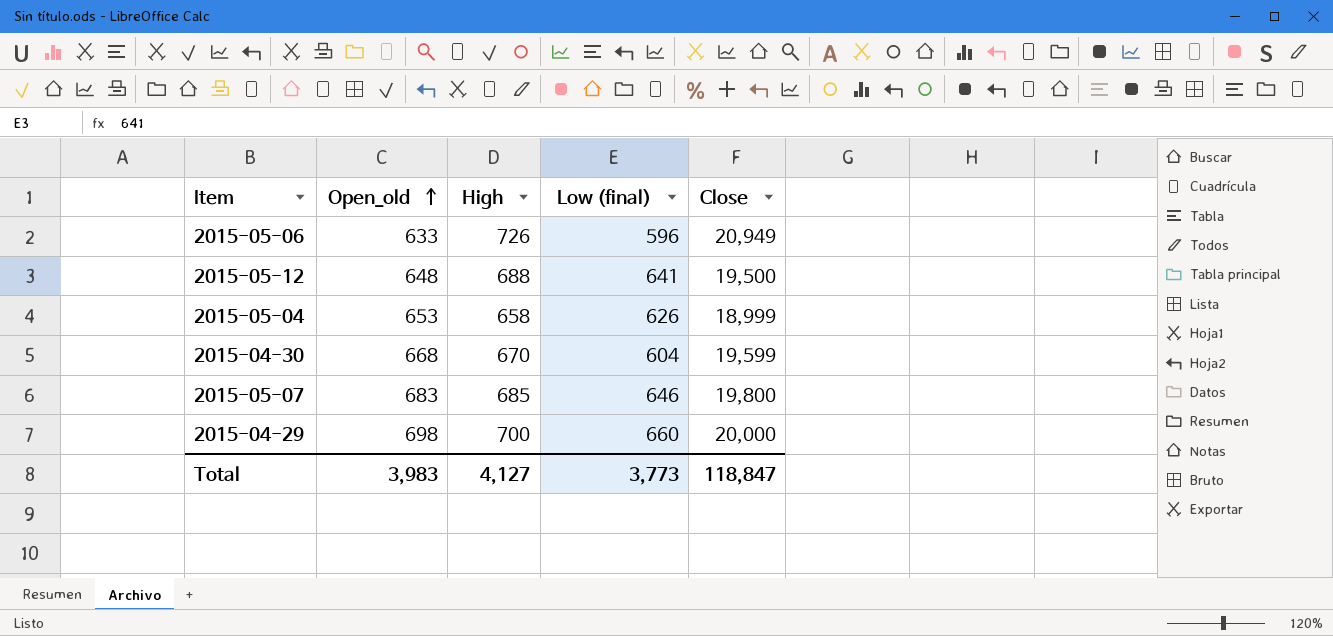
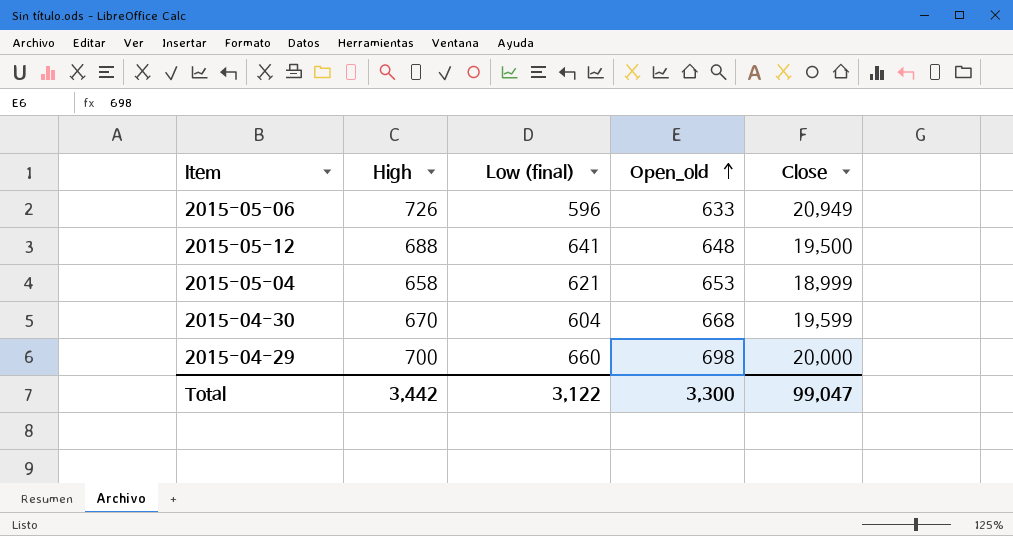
column Open_old | position: 2 -> 4
row 2015-05-07: 683 | 685 | 646 | 19,800 -> none
2015-05-04 | Low (final): 626 -> 621
Total | High: 4,127 -> 3,442
Total | Low (final): 3,773 -> 3,122
Total | Open_old: 3,983 -> 3,300
Total | Close: 118,847 -> 99,047

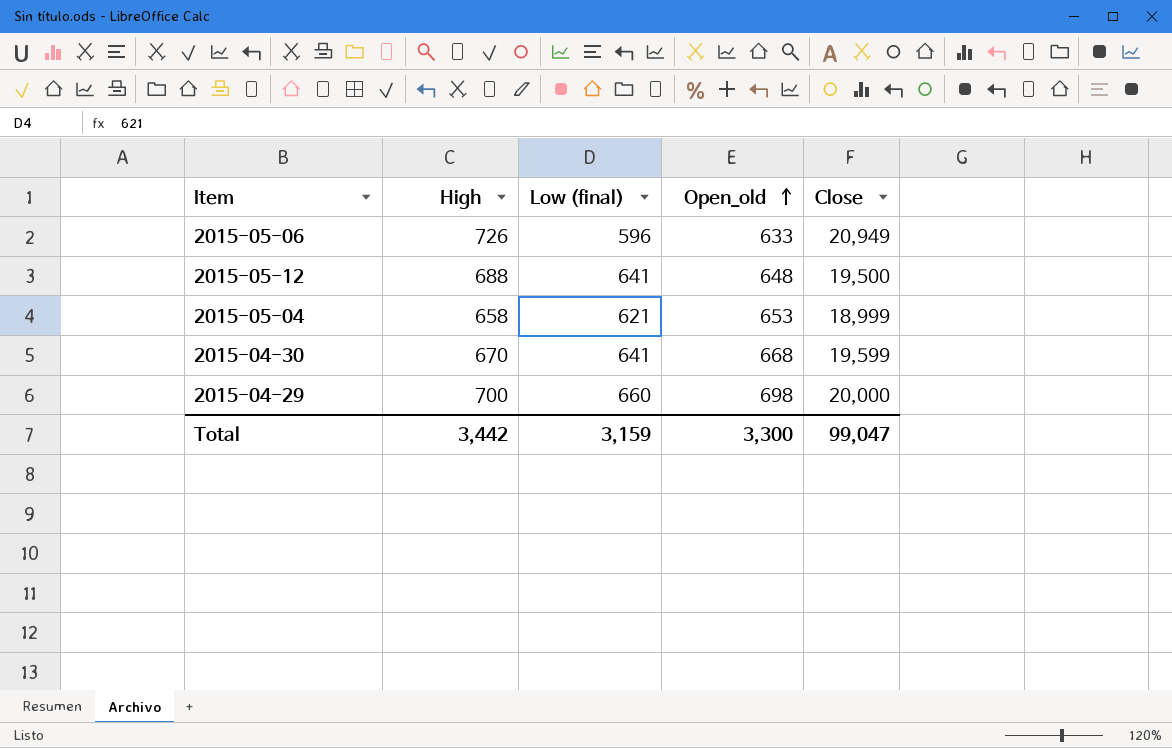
2015-04-30 | Low (final): 604 -> 641
Total | Low (final): 3,122 -> 3,159

